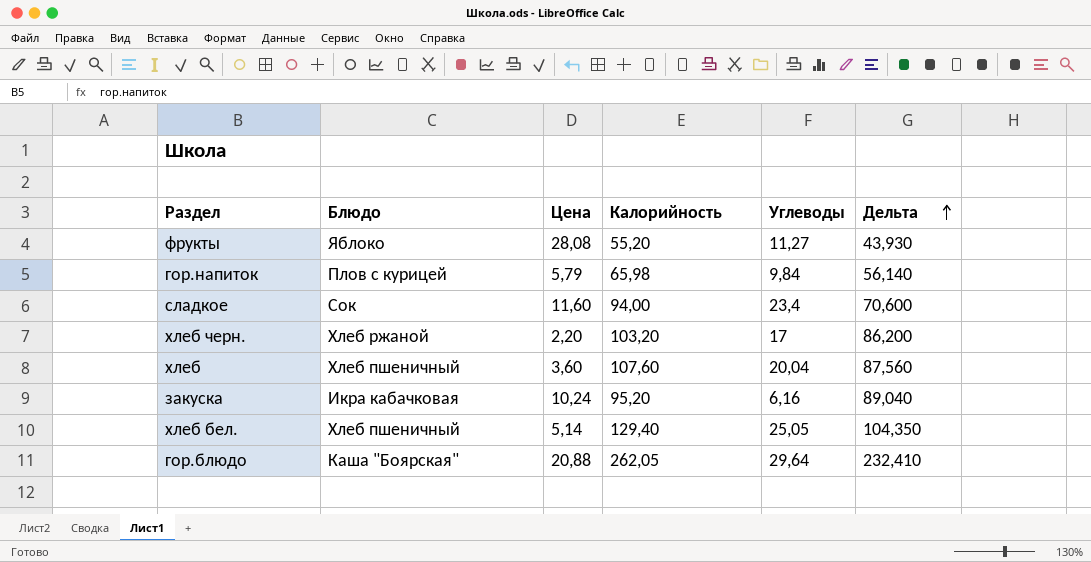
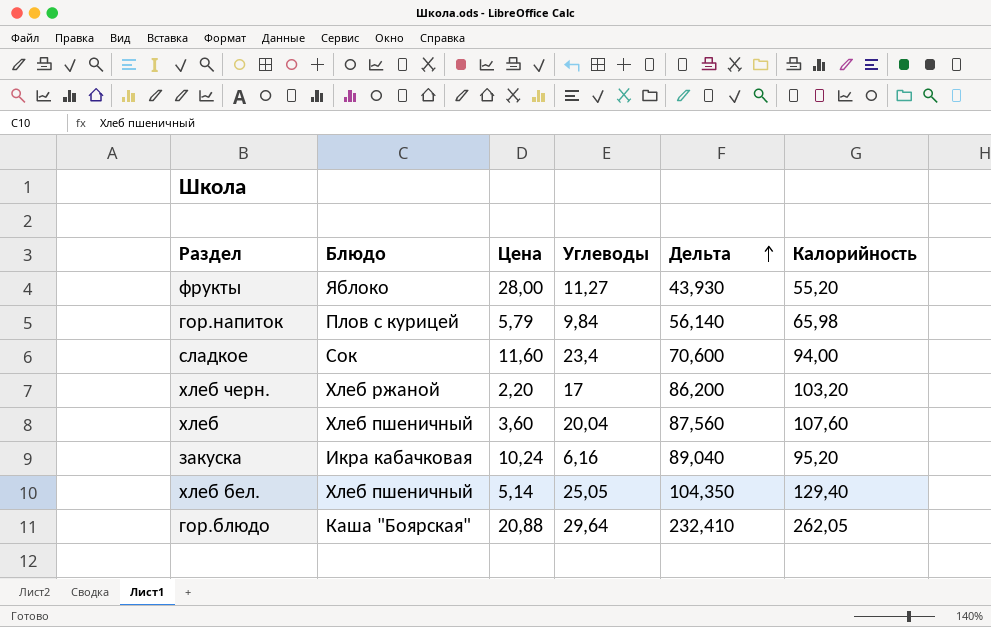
column Калорийность | position: 4 -> 6
фрукты | Цена: 28,08 -> 28,00

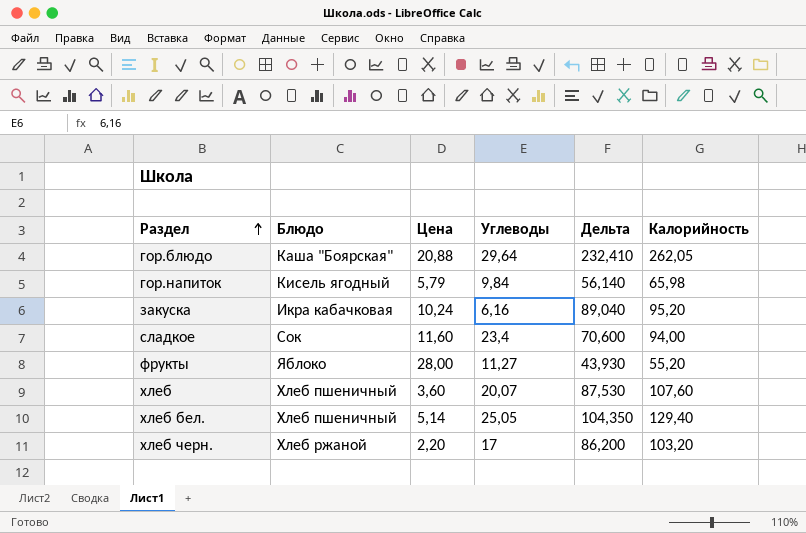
row order: Дельта ascending -> Раздел ascending
гор.напиток | Блюдо: Плов с курицей -> Кисель ягодный
хлеб | Углеводы: 20,04 -> 20,07
хлеб | Дельта: 87,560 -> 87,530

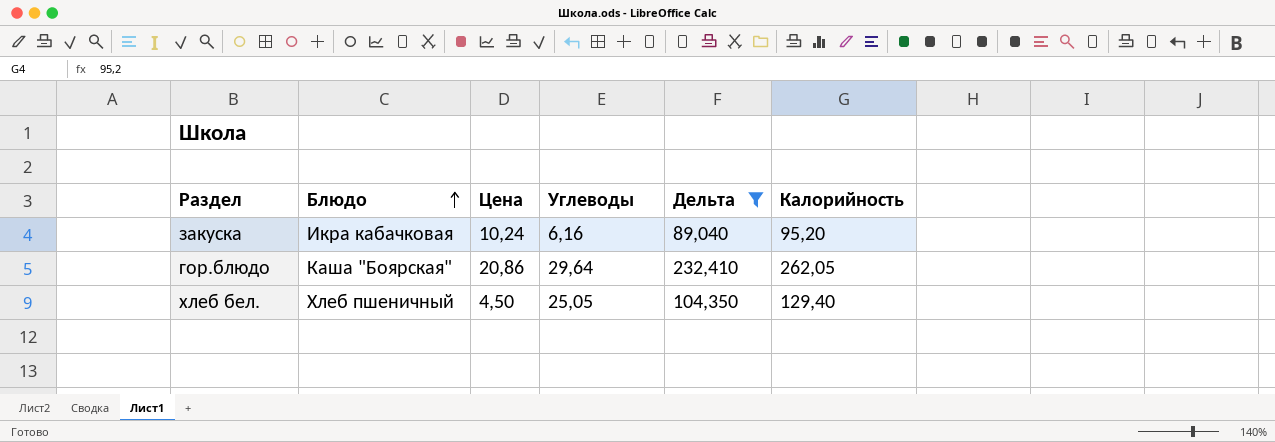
filter: none -> Дельта >= 89,040
row order: Раздел ascending -> Блюдо ascending
гор.блюдо | Цена: 20,88 -> 20,86
хлеб бел. | Цена: 5,14 -> 4,50

